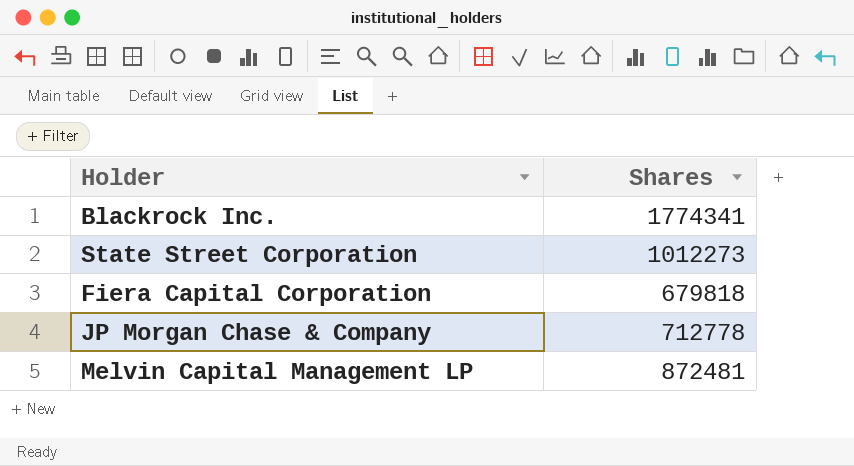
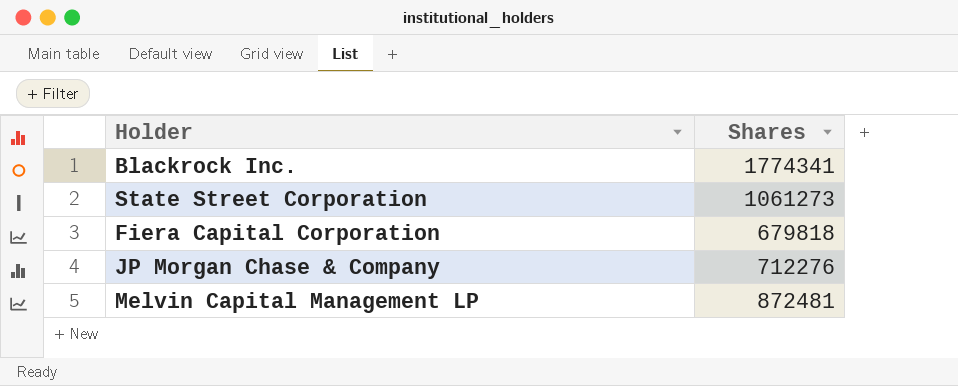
State Street Corporation | Shares: 1012273 -> 1061273
JP Morgan Chase & Company | Shares: 712778 -> 712276

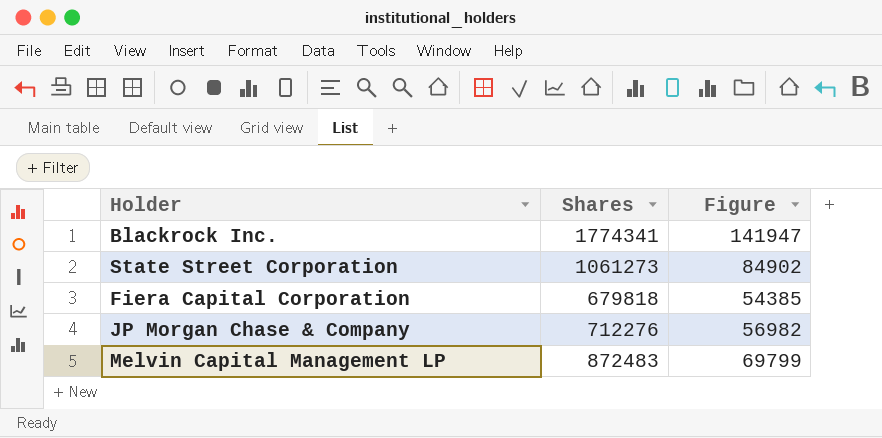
column Figure | formula: none -> [Shares] * 0.08
Melvin Capital Management LP | Shares: 872481 -> 872483

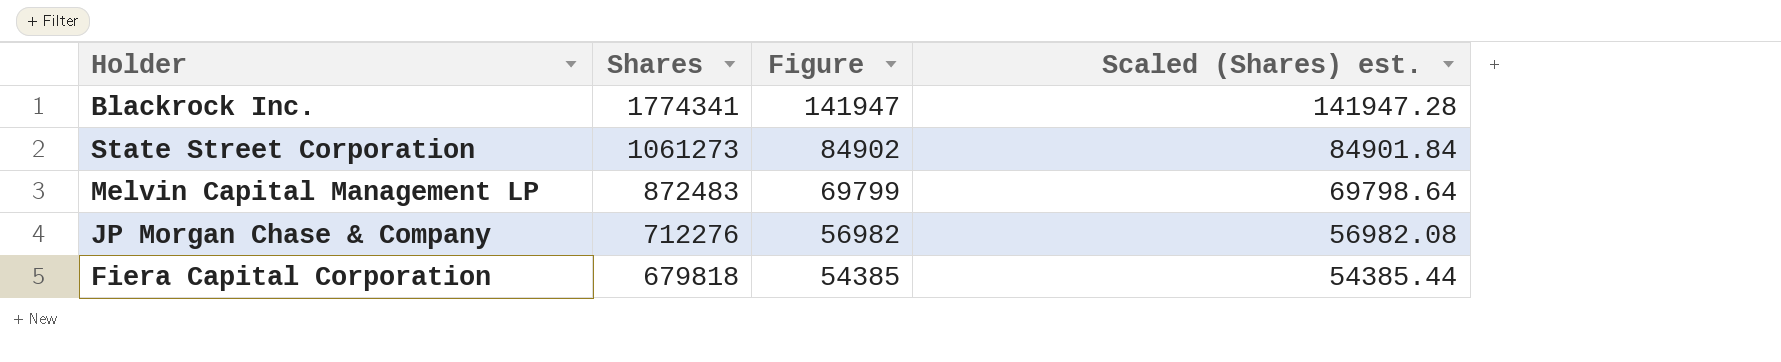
row order: none -> Shares descending
column Scaled (Shares) est. | formula: none -> [Shares] * 0.08

